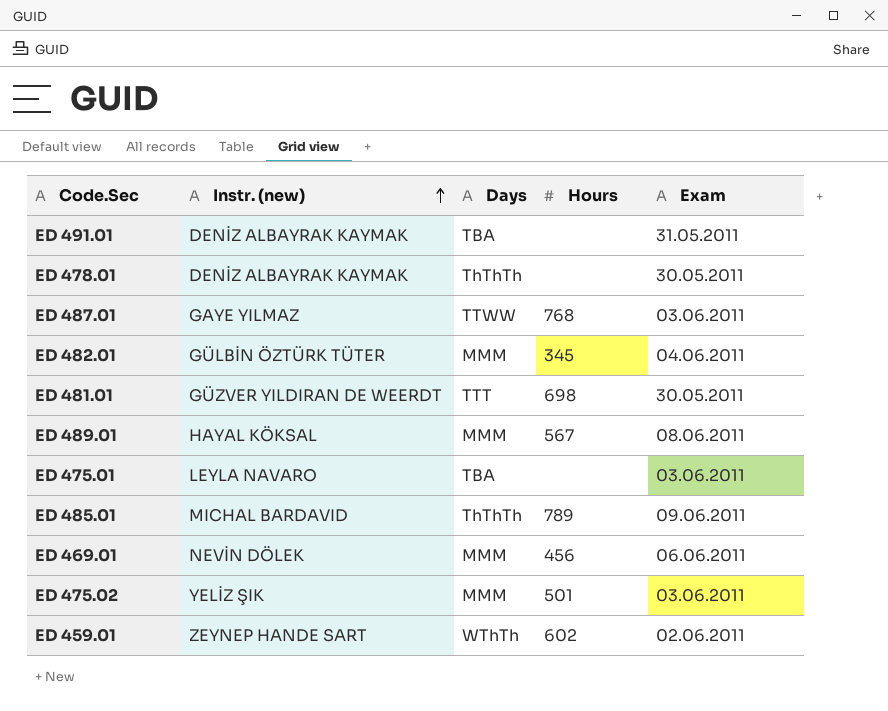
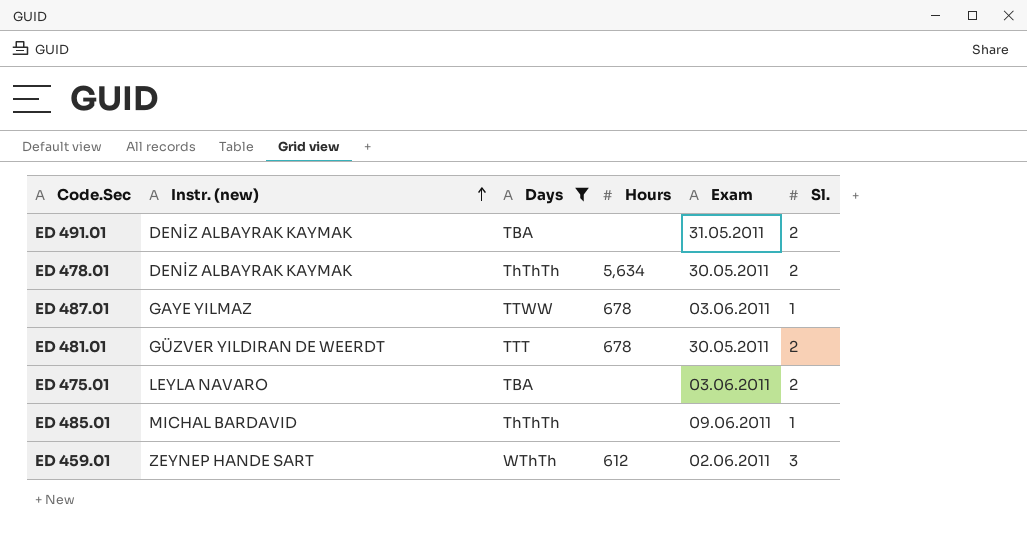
filter: none -> Days != MMM
column Sl. | position: none -> 6
ED 478.01 | Hours: none -> 5,634
ED 487.01 | Hours: 768 -> 678
ED 481.01 | Hours: 698 -> 678
ED 485.01 | Hours: 789 -> none
ED 459.01 | Hours: 602 -> 612

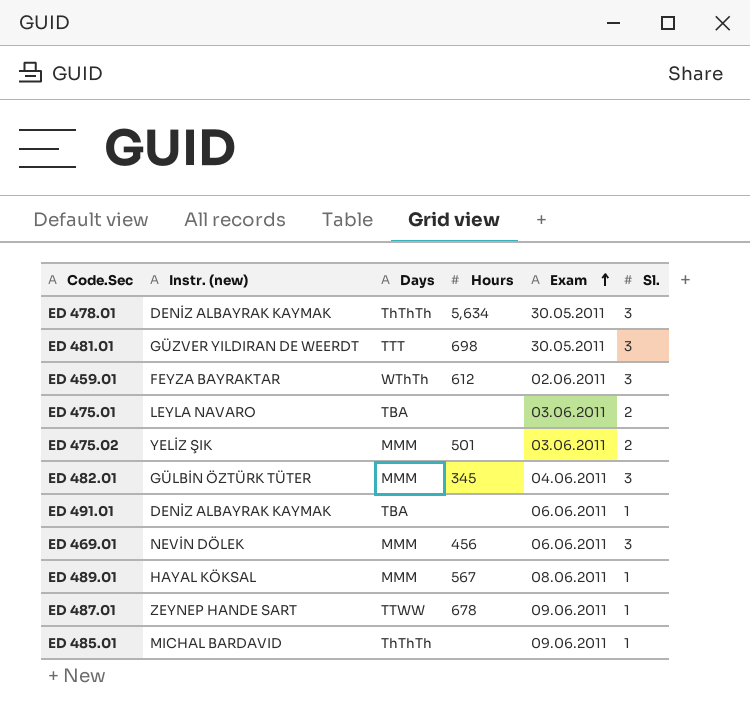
filter: Days != MMM -> none
row order: Instr. (new) ascending -> Exam ascending
ED 478.01 | Sl.: 2 -> 3
ED 481.01 | Hours: 678 -> 698
ED 481.01 | Sl.: 2 -> 3
ED 459.01 | Instr. (new): ZEYNEP HANDE SART -> FEYZA BAYRAKTAR
ED 491.01 | Exam: 31.05.2011 -> 06.06.2011
ED 491.01 | Sl.: 2 -> 1
ED 487.01 | Instr. (new): GAYE YILMAZ -> ZEYNEP HANDE SART
ED 487.01 | Exam: 03.06.2011 -> 09.06.2011

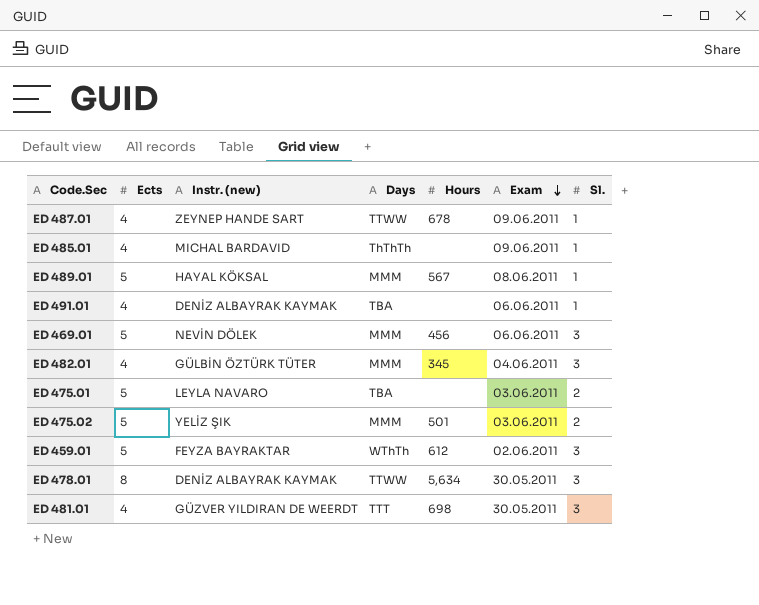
row order: Exam ascending -> Exam descending
column Ects | position: none -> 2
ED 478.01 | Days: ThThTh -> TTWW

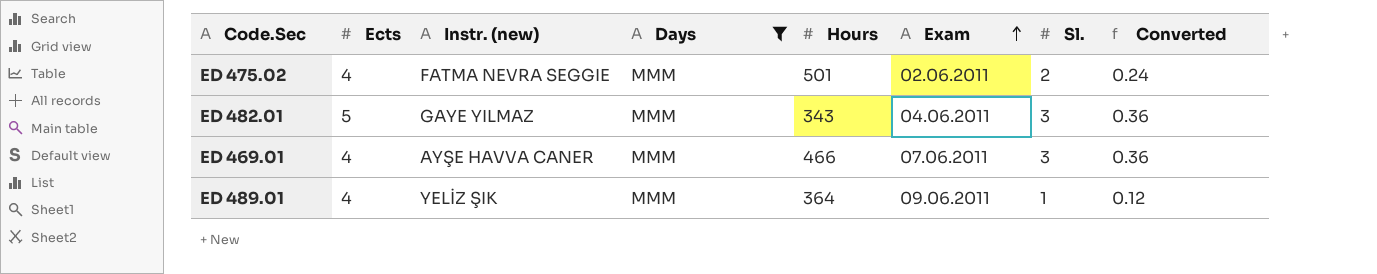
filter: none -> Days = MMM
row order: Exam descending -> Exam ascending
column Converted | formula: none -> [Sl.] * 0.12
ED 475.02 | Ects: 5 -> 4
ED 475.02 | Instr. (new): YELİZ ŞIK -> FATMA NEVRA SEGGIE
ED 475.02 | Exam: 03.06.2011 -> 02.06.2011
ED 482.01 | Ects: 4 -> 5
ED 482.01 | Instr. (new): GÜLBİN ÖZTÜRK TÜTER -> GAYE YILMAZ
ED 482.01 | Hours: 345 -> 343
ED 469.01 | Ects: 5 -> 4
ED 469.01 | Instr. (new): NEVİN DÖLEK -> AYŞE HAVVA CANER
ED 469.01 | Hours: 456 -> 466
ED 469.01 | Exam: 06.06.2011 -> 07.06.2011
ED 489.01 | Ects: 5 -> 4
ED 489.01 | Instr. (new): HAYAL KÖKSAL -> YELİZ ŞIK
ED 489.01 | Hours: 567 -> 364
ED 489.01 | Exam: 08.06.2011 -> 09.06.2011

